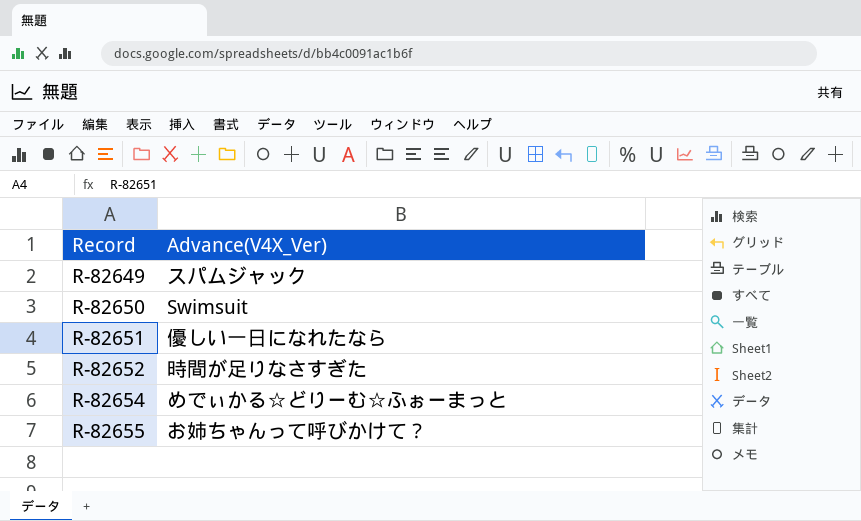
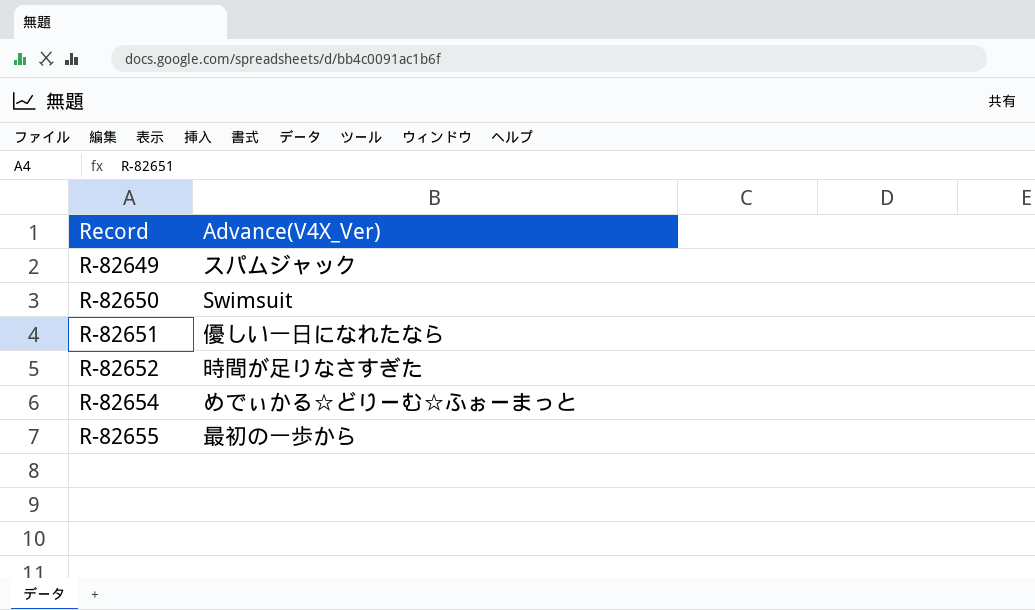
R-82655 | Advance(V4X_Ver): お姉ちゃんって呼びかけて？ -> 最初の一歩から

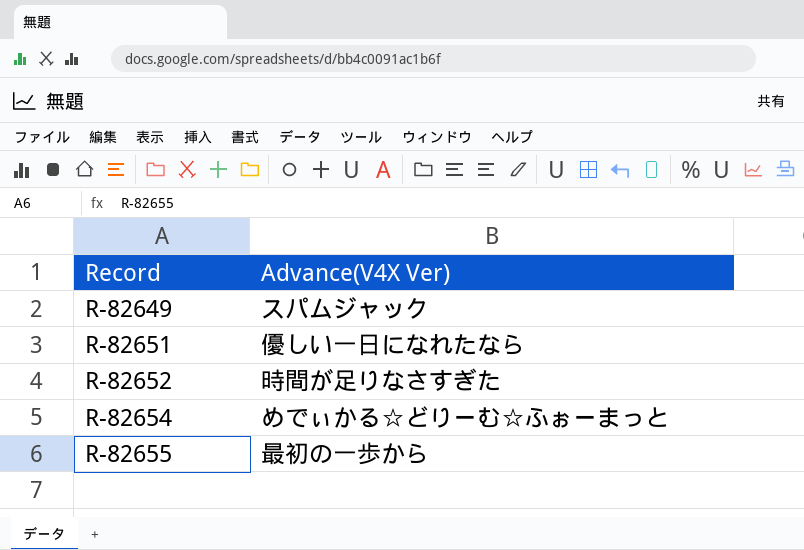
column name: Advance(V4X_Ver) -> Advance(V4X Ver)
row R-82650: Swimsuit -> none

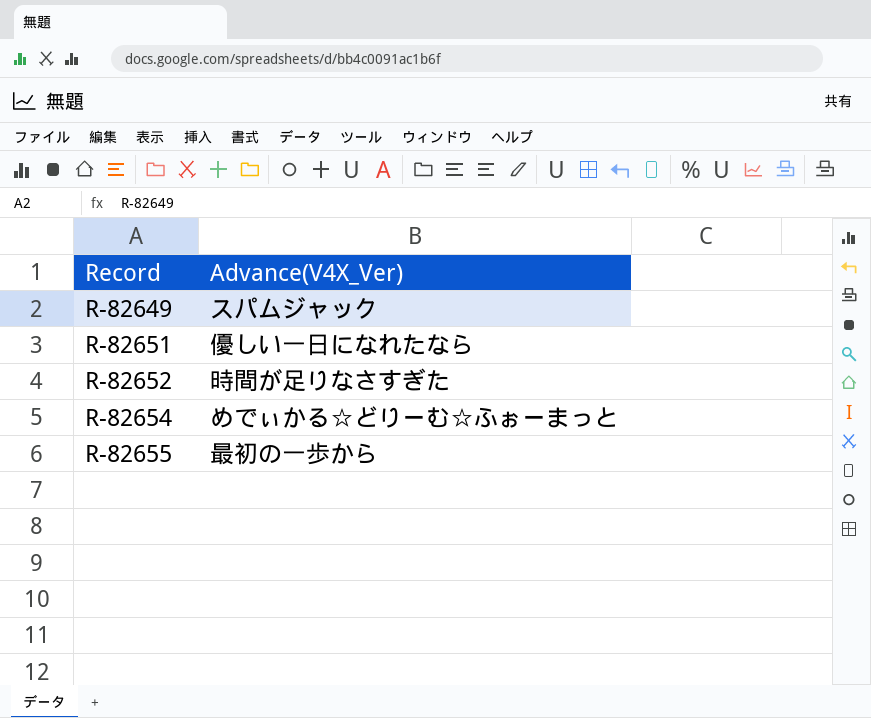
column name: Advance(V4X Ver) -> Advance(V4X_Ver)

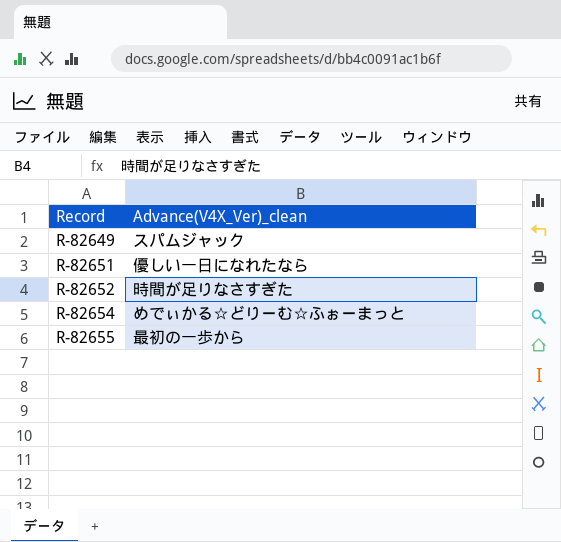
column name: Advance(V4X_Ver) -> Advance(V4X_Ver)_clean

